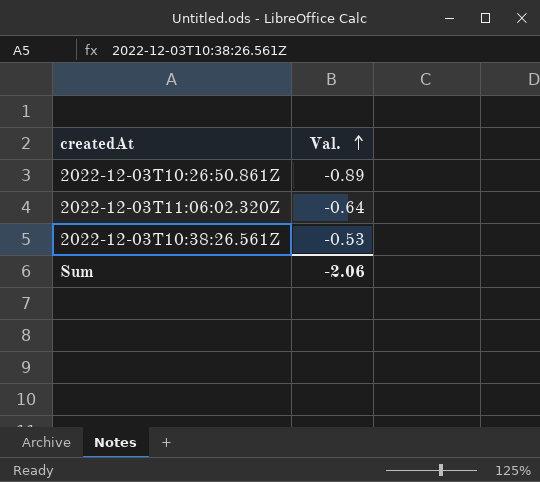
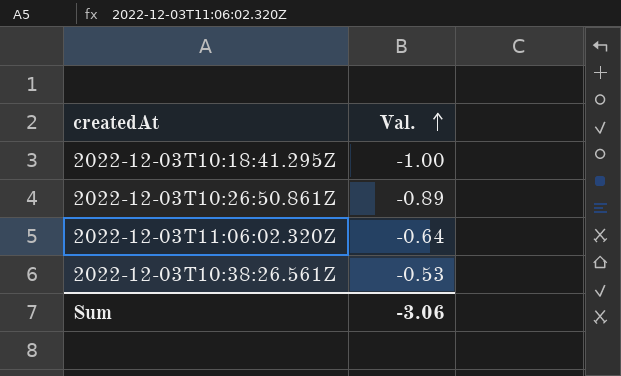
row 2022-12-03T10:18:41.295Z: none -> -1.00
Sum | Val.: -2.06 -> -3.06

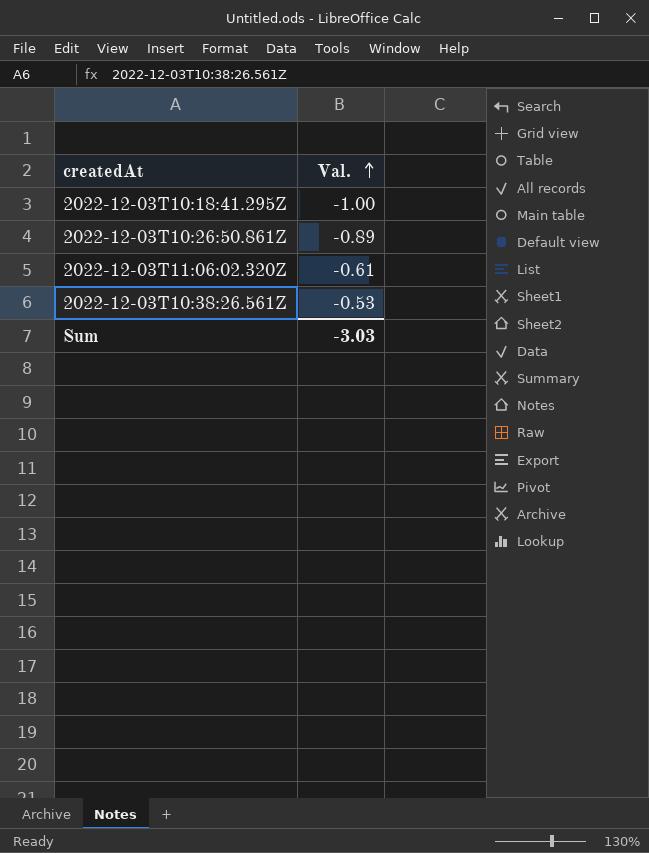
2022-12-03T11:06:02.320Z | Val.: -0.64 -> -0.61
Sum | Val.: -3.06 -> -3.03

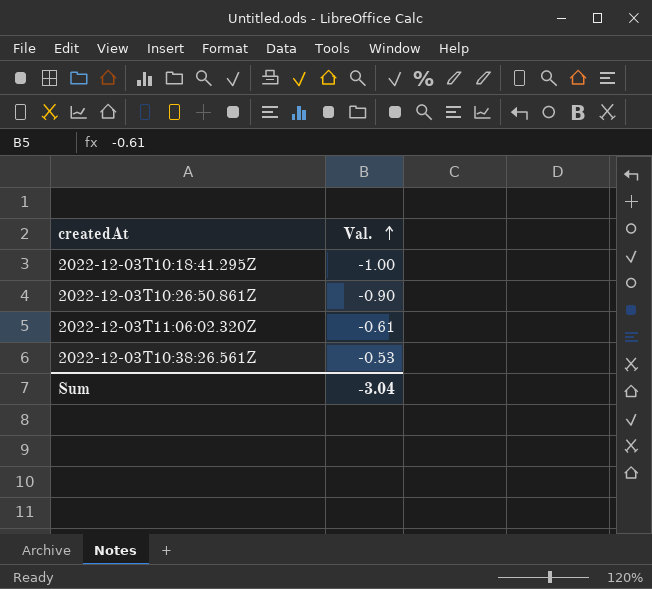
2022-12-03T10:26:50.861Z | Val.: -0.89 -> -0.90
Sum | Val.: -3.03 -> -3.04

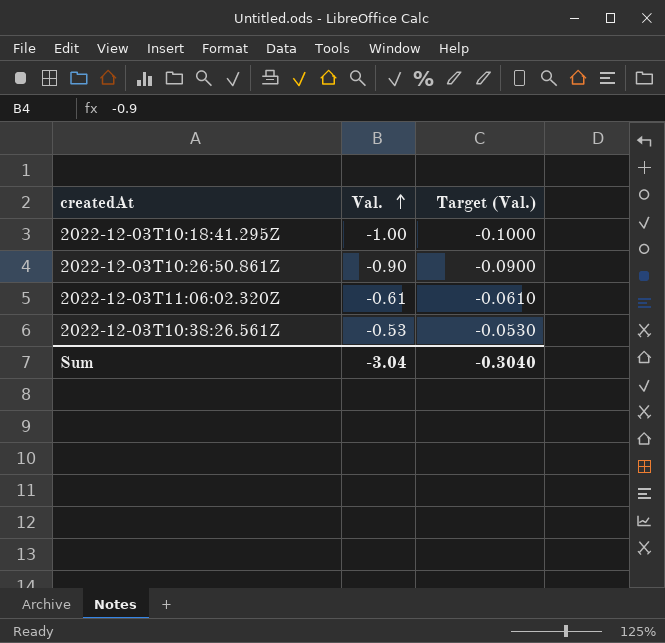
column Target (Val.) | formula: none -> [Val.] * 0.1

